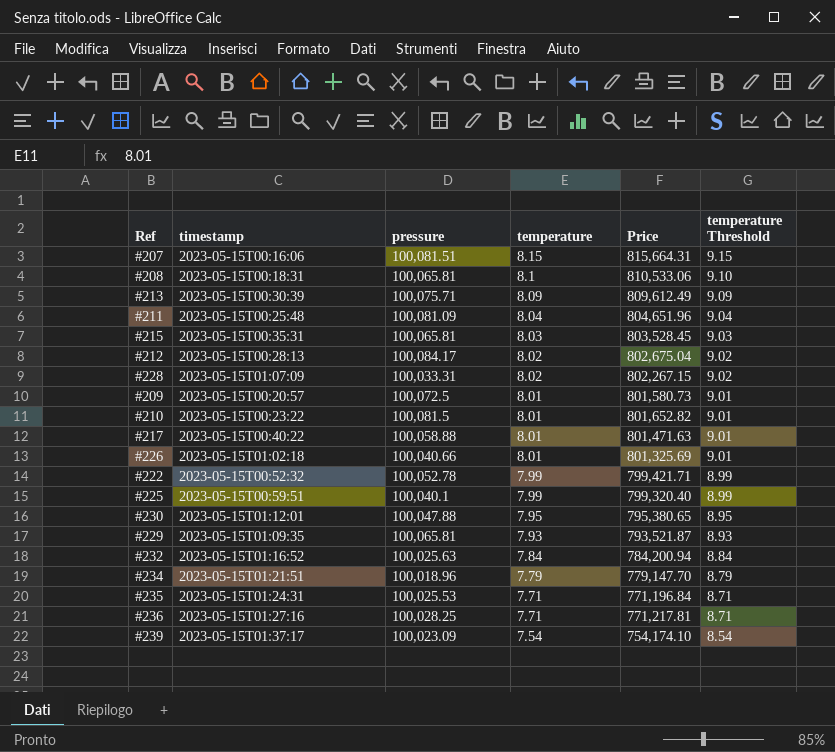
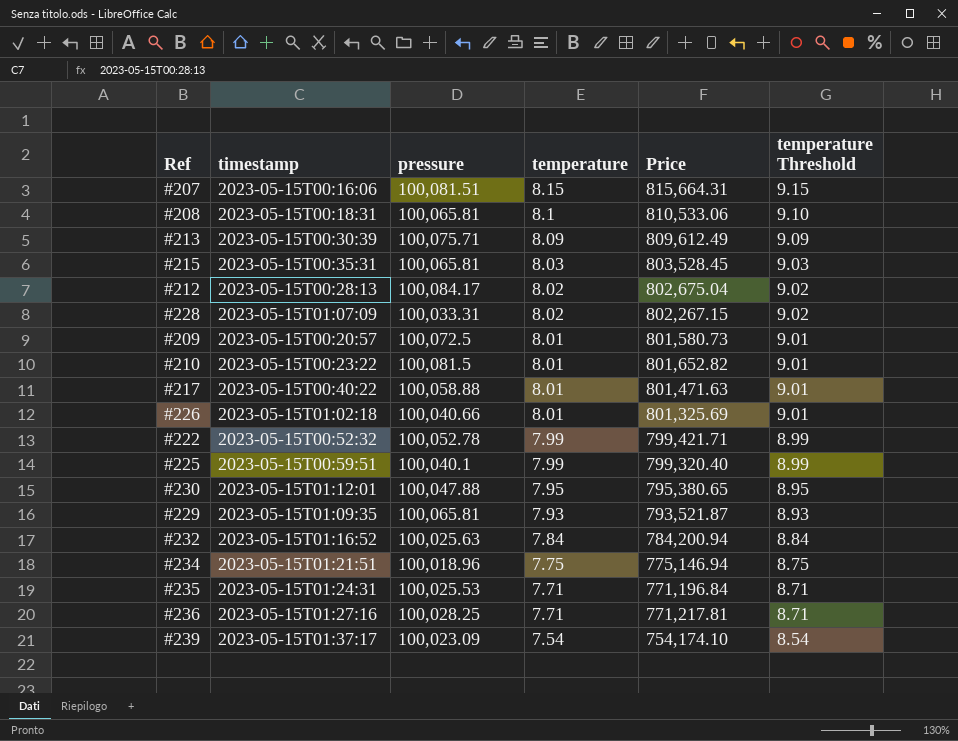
row #211: 2023-05-15T00:25:48 | 100,081.09 | 8.04 | 804,651.96 | 9.04 -> none
#234 | temperature: 7.79 -> 7.75
#234 | Price: 779,147.70 -> 775,146.94
#234 | temperature Threshold: 8.79 -> 8.75

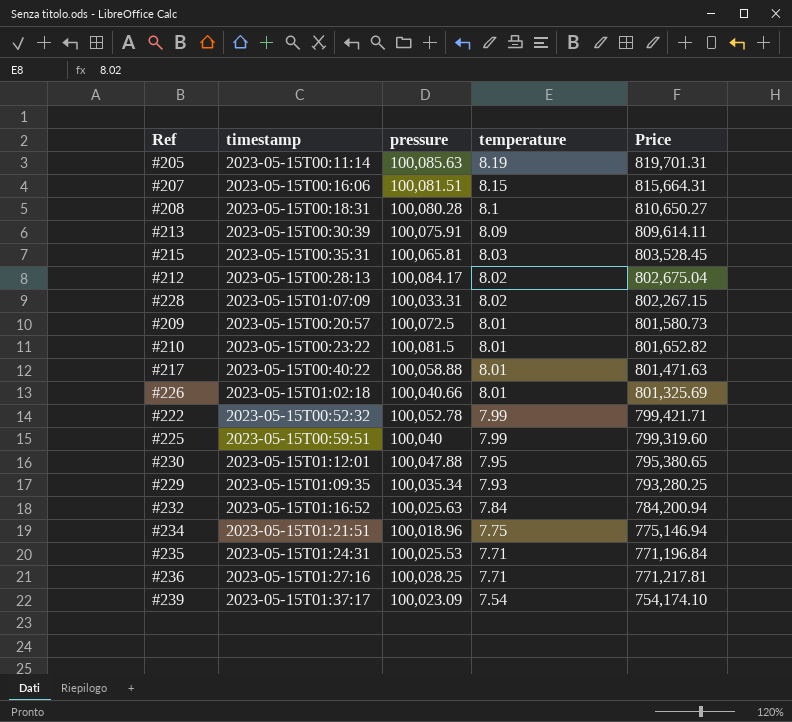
column temperature Threshold | formula: [temperature] + 1 -> none
row #205: none -> 2023-05-15T00:11:14 | 100,085.63 | 8.19 | 819,701.31
#208 | pressure: 100,065.81 -> 100,080.28
#208 | Price: 810,533.06 -> 810,650.27
#213 | pressure: 100,075.71 -> 100,075.91
#213 | Price: 809,612.49 -> 809,614.11
#225 | pressure: 100,040.1 -> 100,040
#225 | Price: 799,320.40 -> 799,319.60
#229 | pressure: 100,065.81 -> 100,035.34
#229 | Price: 793,521.87 -> 793,280.25

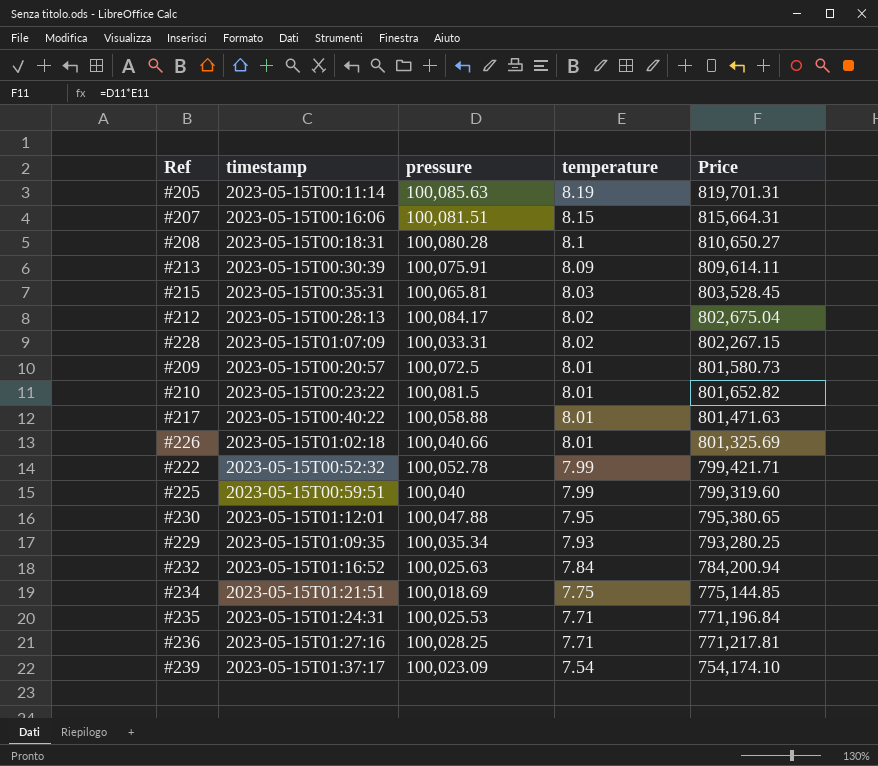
#234 | pressure: 100,018.96 -> 100,018.69
#234 | Price: 775,146.94 -> 775,144.85

